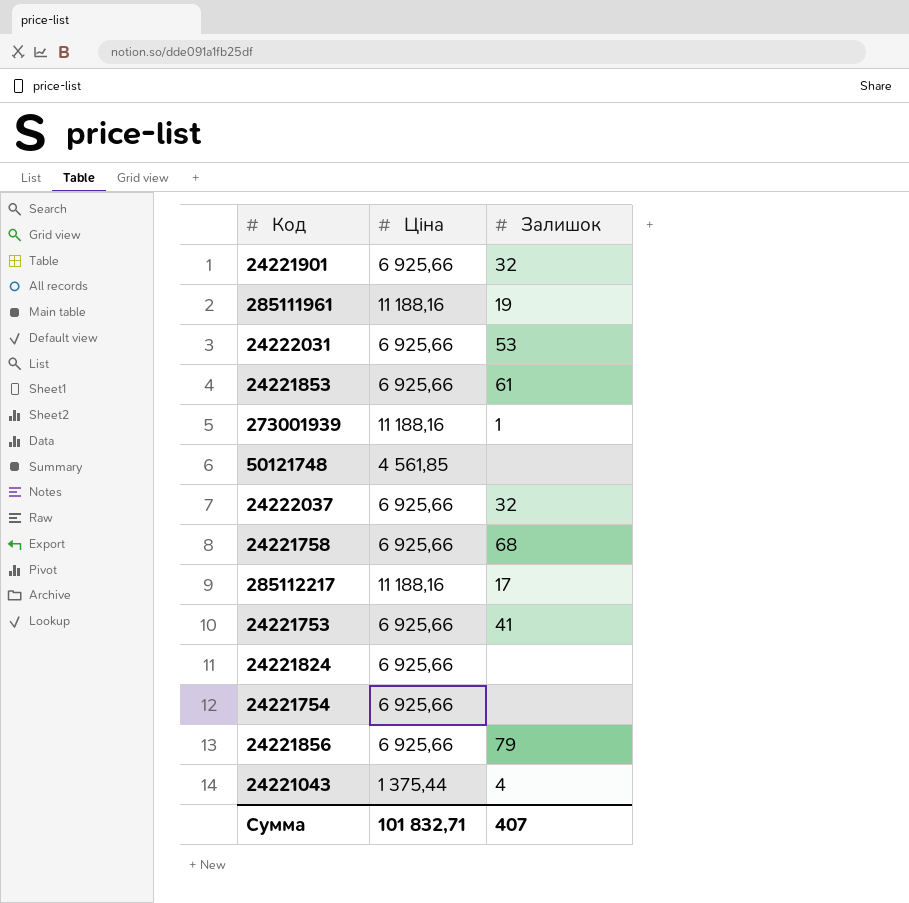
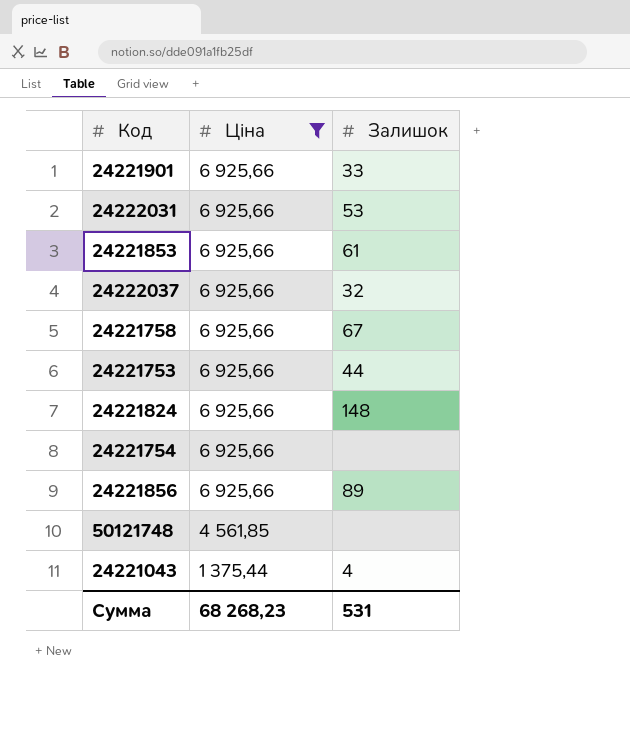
filter: none -> Ціна != 11 188,16
row order: none -> Ціна descending
24221901 | Залишок: 32 -> 33
24221758 | Залишок: 68 -> 67
24221753 | Залишок: 41 -> 44
24221824 | Залишок: none -> 148
24221856 | Залишок: 79 -> 89
Сумма | Ціна: 101 832,71 -> 68 268,23
Сумма | Залишок: 407 -> 531

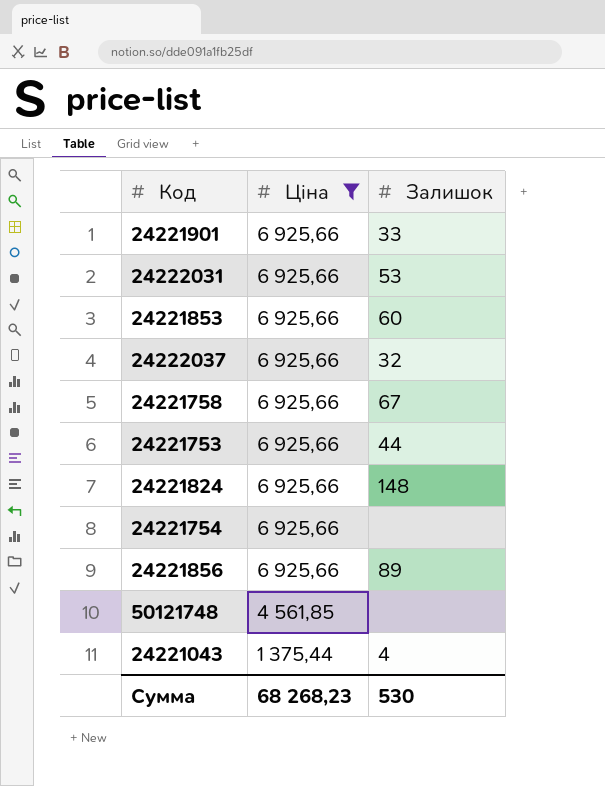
24221853 | Залишок: 61 -> 60
Сумма | Залишок: 531 -> 530

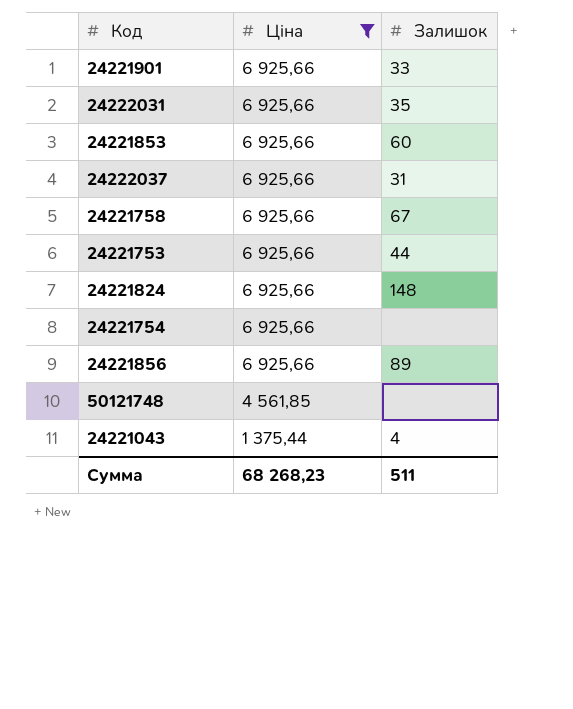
24222031 | Залишок: 53 -> 35
24222037 | Залишок: 32 -> 31
Сумма | Залишок: 530 -> 511

